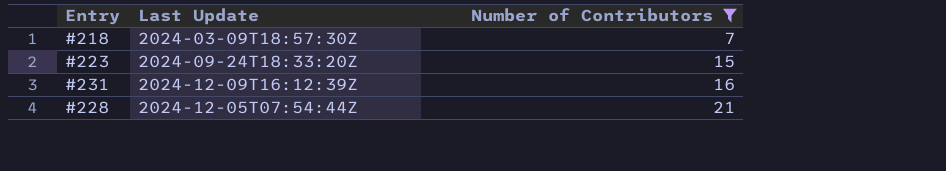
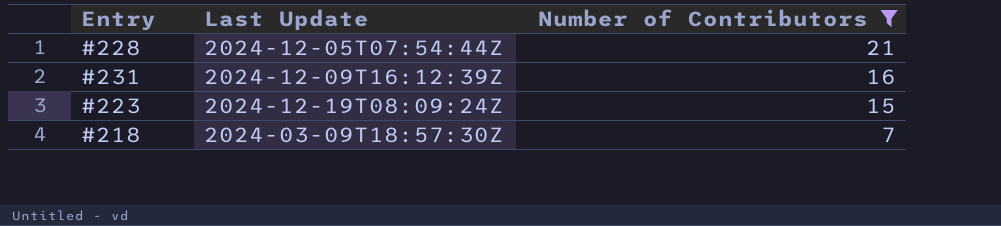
row order: Number of Contributors ascending -> Number of Contributors descending
#223 | Last Update: 2024-09-24T18:33:20Z -> 2024-12-19T08:09:24Z

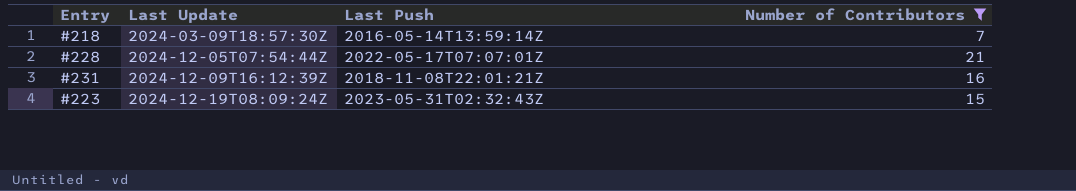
row order: Number of Contributors descending -> Last Update ascending
column Last Push | position: none -> 3

